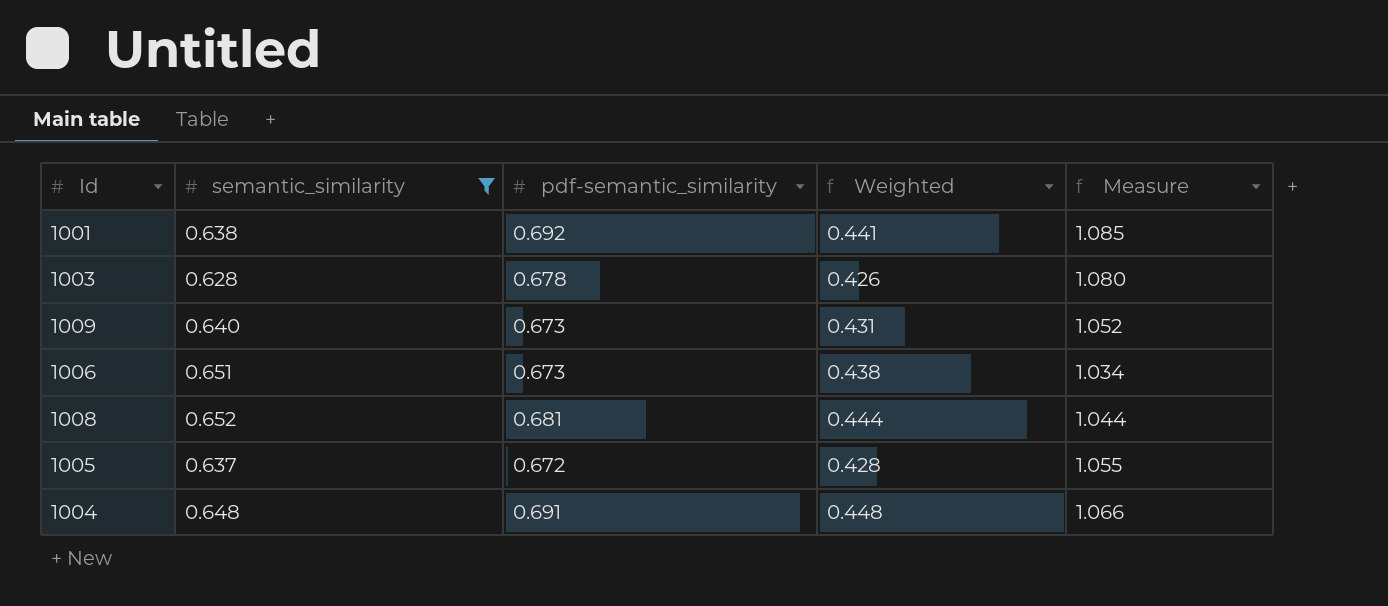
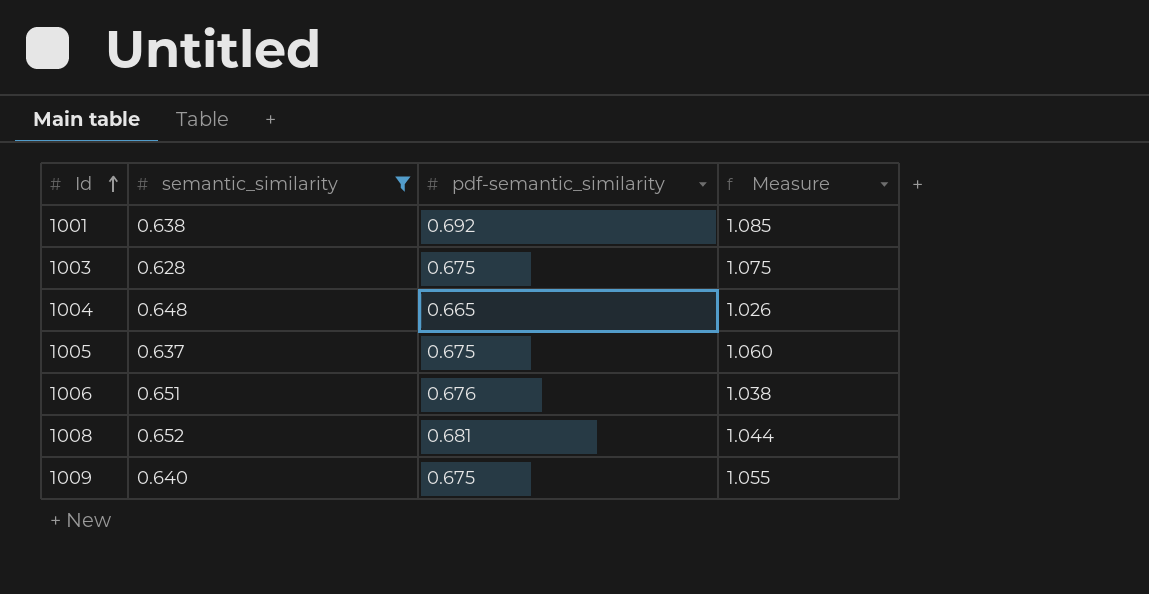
row order: none -> Id ascending
column Weighted | formula: [semantic_similarity] * [pdf-semantic_similarity] -> none
1003 | pdf-semantic_similarity: 0.678 -> 0.675
1003 | Measure: 1.080 -> 1.075
1004 | pdf-semantic_similarity: 0.691 -> 0.665
1004 | Measure: 1.066 -> 1.026
1005 | pdf-semantic_similarity: 0.672 -> 0.675
1005 | Measure: 1.055 -> 1.060
1006 | pdf-semantic_similarity: 0.673 -> 0.676
1006 | Measure: 1.034 -> 1.038
1009 | pdf-semantic_similarity: 0.673 -> 0.675
1009 | Measure: 1.052 -> 1.055

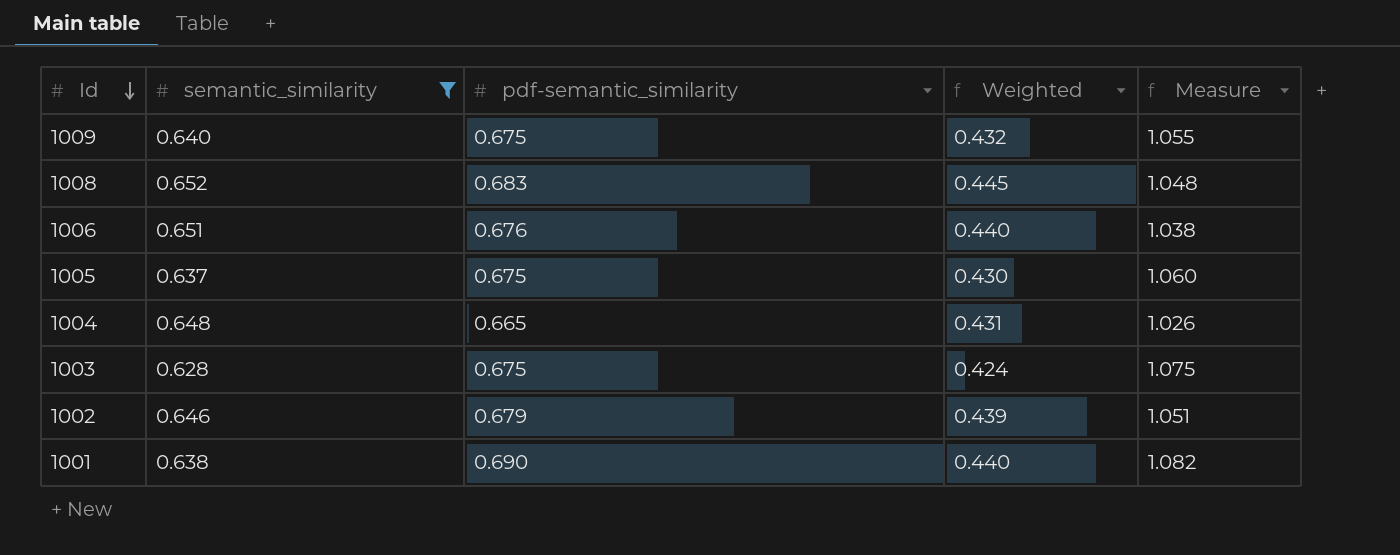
row order: Id ascending -> Id descending
column Weighted | formula: none -> [semantic_similarity] * [pdf-semantic_similarity]
1008 | pdf-semantic_similarity: 0.681 -> 0.683
1008 | Measure: 1.044 -> 1.048
row 1002: none -> 0.646 | 0.679 | 0.439 | 1.051
1001 | pdf-semantic_similarity: 0.692 -> 0.690
1001 | Measure: 1.085 -> 1.082

